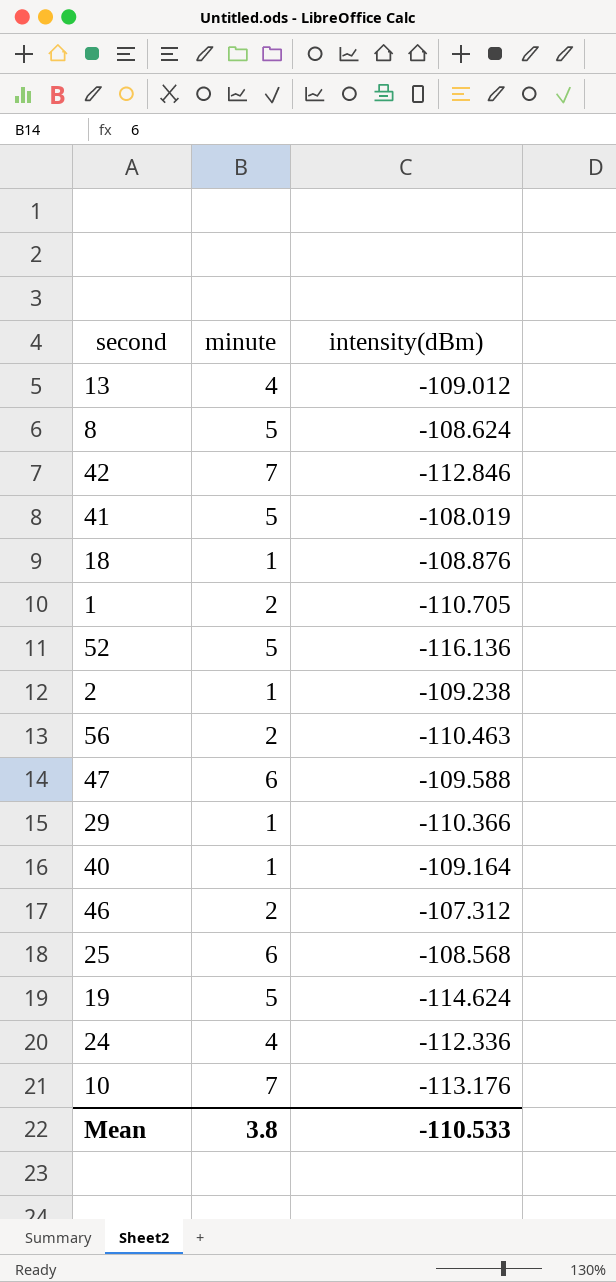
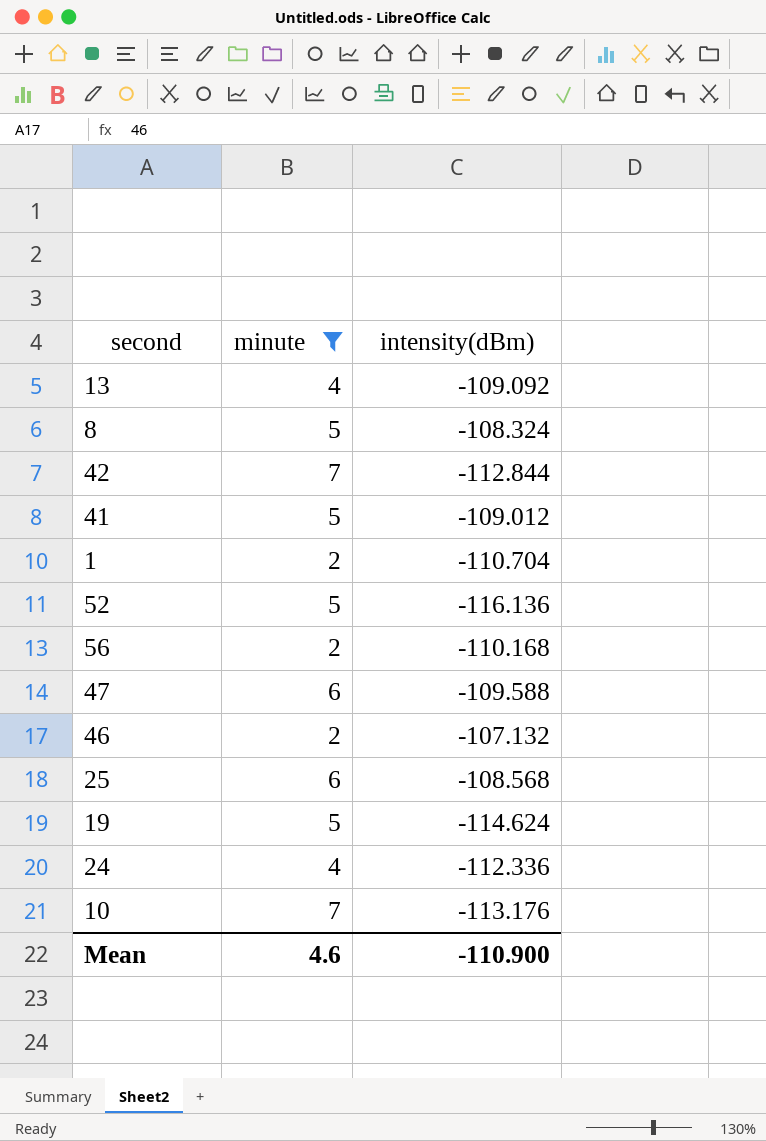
filter: none -> minute != 1
13 | intensity(dBm): -109.012 -> -109.092
8 | intensity(dBm): -108.624 -> -108.324
42 | intensity(dBm): -112.846 -> -112.844
41 | intensity(dBm): -108.019 -> -109.012
1 | intensity(dBm): -110.705 -> -110.704
56 | intensity(dBm): -110.463 -> -110.168
46 | intensity(dBm): -107.312 -> -107.132
Mean | minute: 3.8 -> 4.6
Mean | intensity(dBm): -110.533 -> -110.900

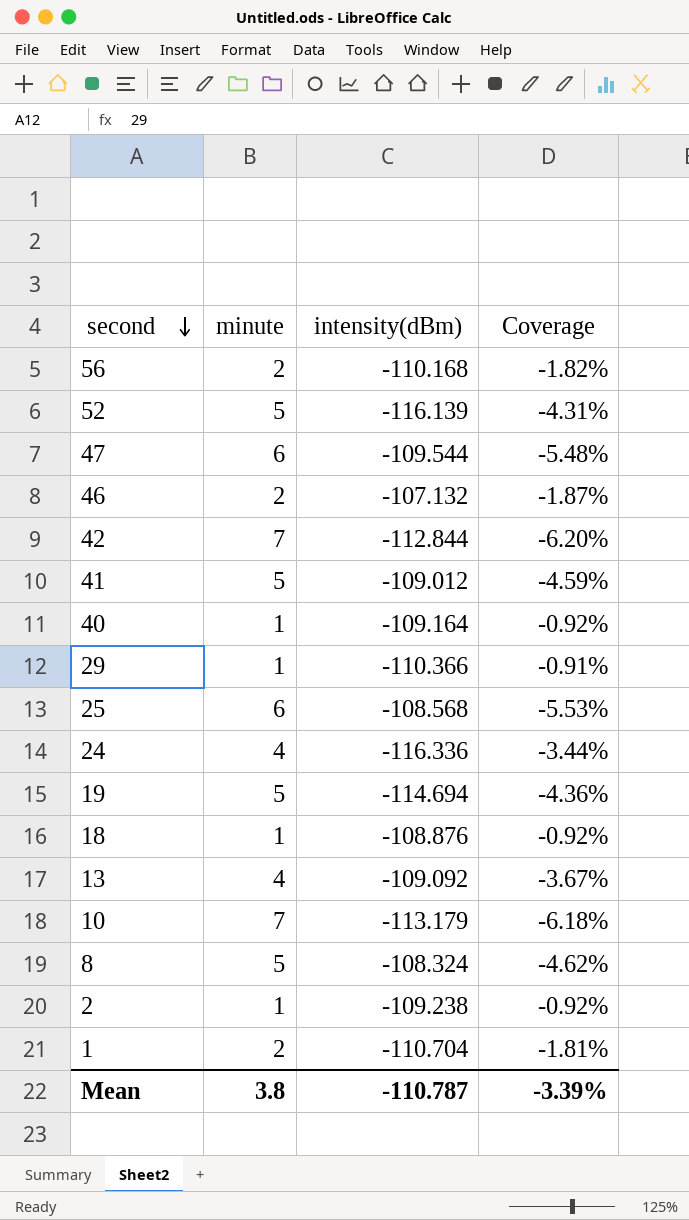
filter: minute != 1 -> none
row order: none -> second descending
column Coverage | formula: none -> [minute] / [intensity(dBm)]
52 | intensity(dBm): -116.136 -> -116.139
47 | intensity(dBm): -109.588 -> -109.544
24 | intensity(dBm): -112.336 -> -116.336
19 | intensity(dBm): -114.624 -> -114.694
10 | intensity(dBm): -113.176 -> -113.179
Mean | minute: 4.6 -> 3.8
Mean | intensity(dBm): -110.900 -> -110.787

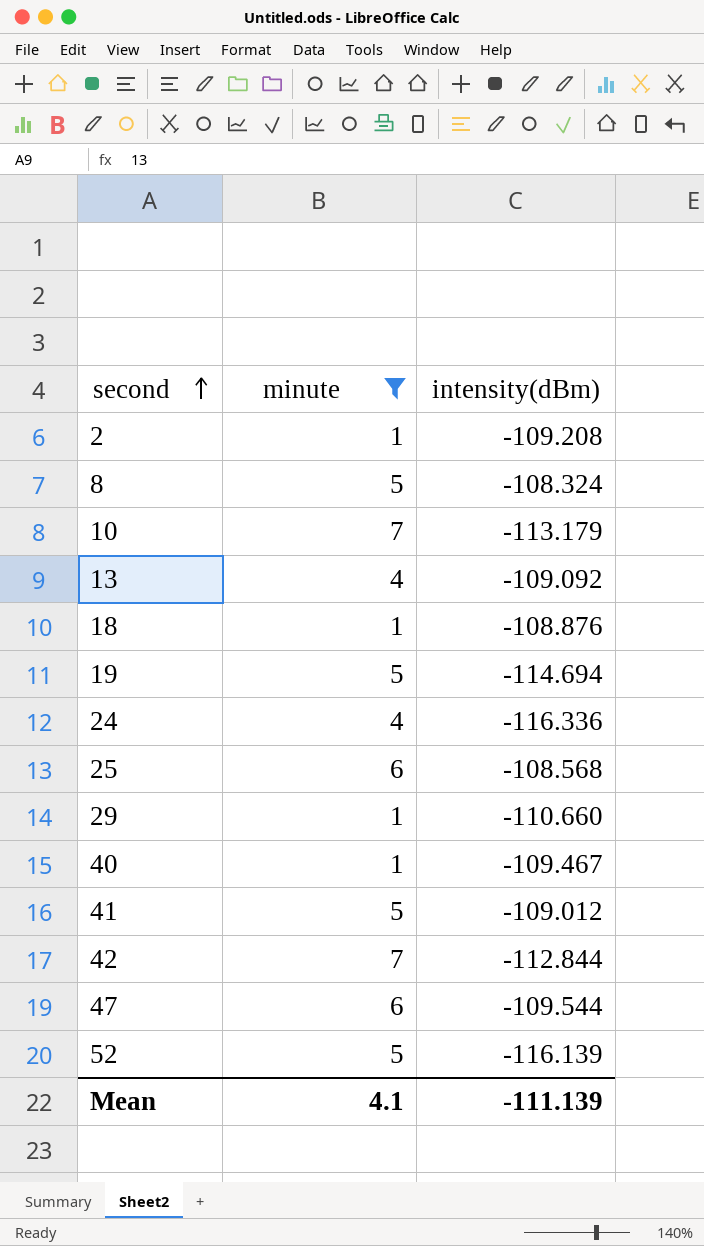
filter: none -> minute != 2
row order: second descending -> second ascending
column Coverage | formula: [minute] / [intensity(dBm)] -> none
2 | intensity(dBm): -109.238 -> -109.208
29 | intensity(dBm): -110.366 -> -110.660
40 | intensity(dBm): -109.164 -> -109.467
Mean | minute: 3.8 -> 4.1
Mean | intensity(dBm): -110.787 -> -111.139

